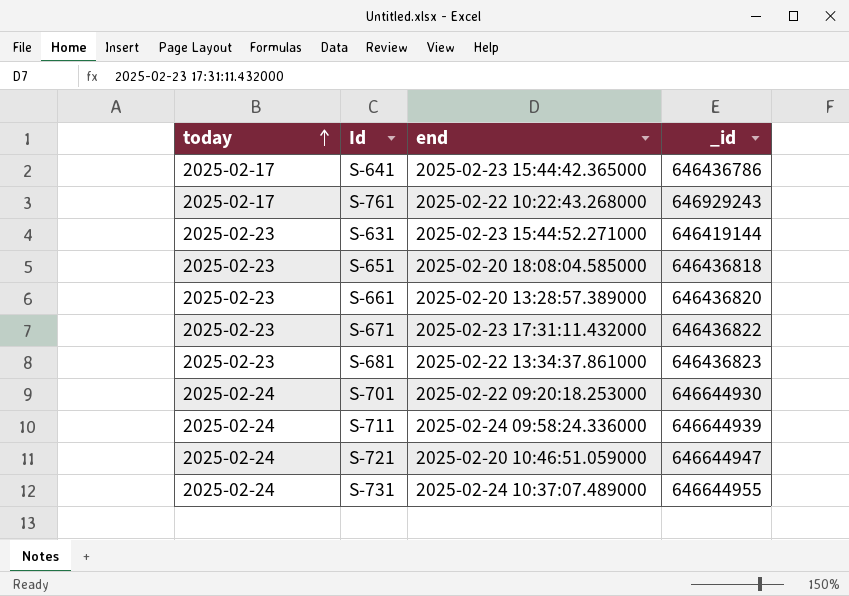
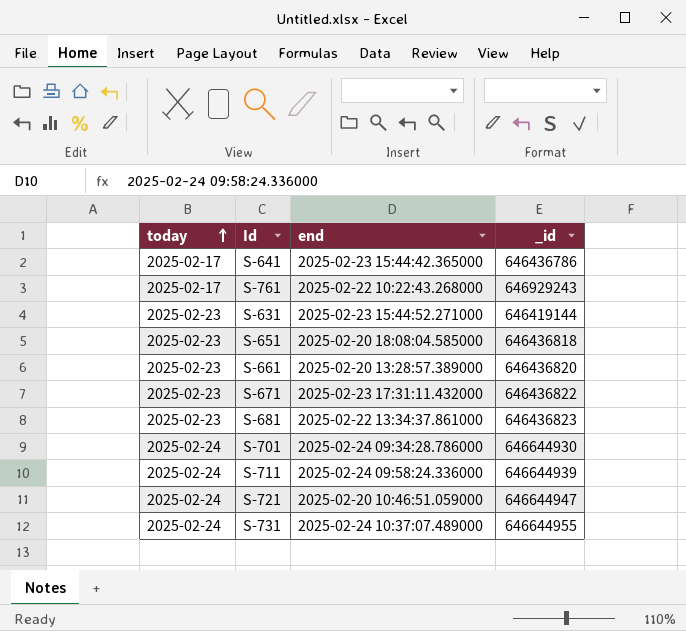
S-701 | end: 2025-02-22 09:20:18.253000 -> 2025-02-24 09:34:28.786000

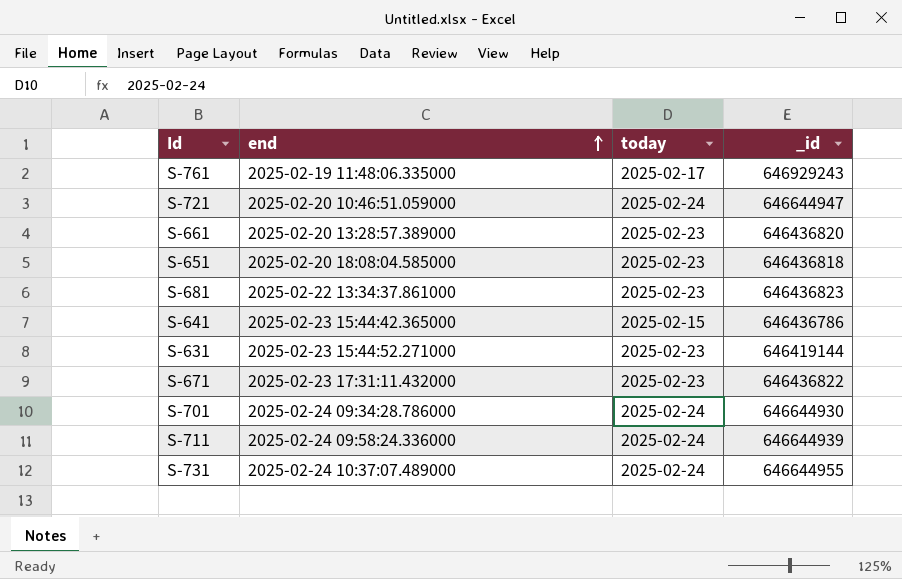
row order: today ascending -> end ascending
column today | position: 1 -> 3
S-761 | end: 2025-02-22 10:22:43.268000 -> 2025-02-19 11:48:06.335000
S-641 | today: 2025-02-17 -> 2025-02-15

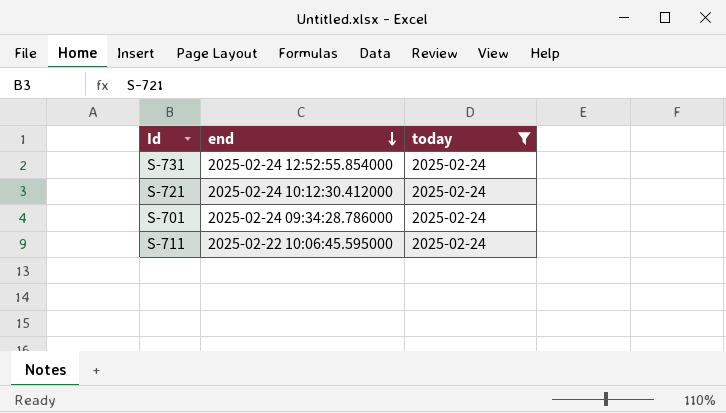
filter: none -> today = 2025-02-24
row order: end ascending -> end descending
column _id | position: 4 -> none
S-731 | end: 2025-02-24 10:37:07.489000 -> 2025-02-24 12:52:55.854000
S-721 | end: 2025-02-20 10:46:51.059000 -> 2025-02-24 10:12:30.412000
S-711 | end: 2025-02-24 09:58:24.336000 -> 2025-02-22 10:06:45.595000

